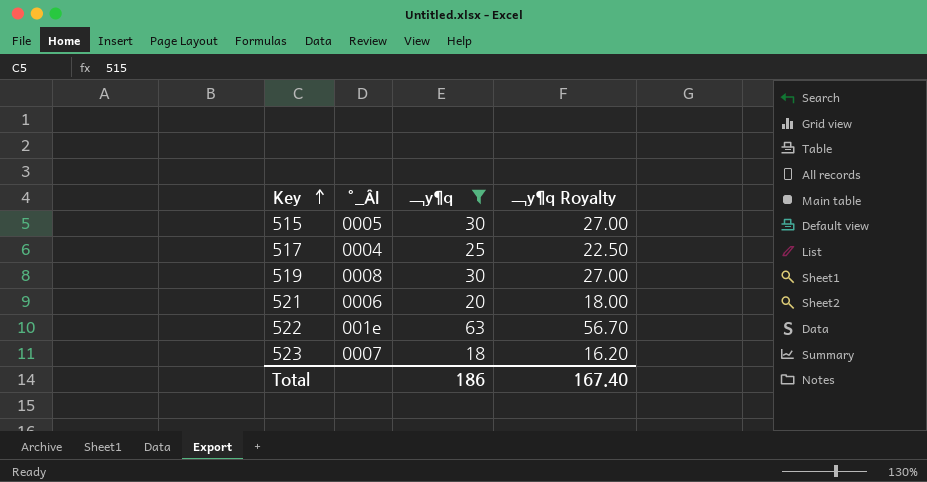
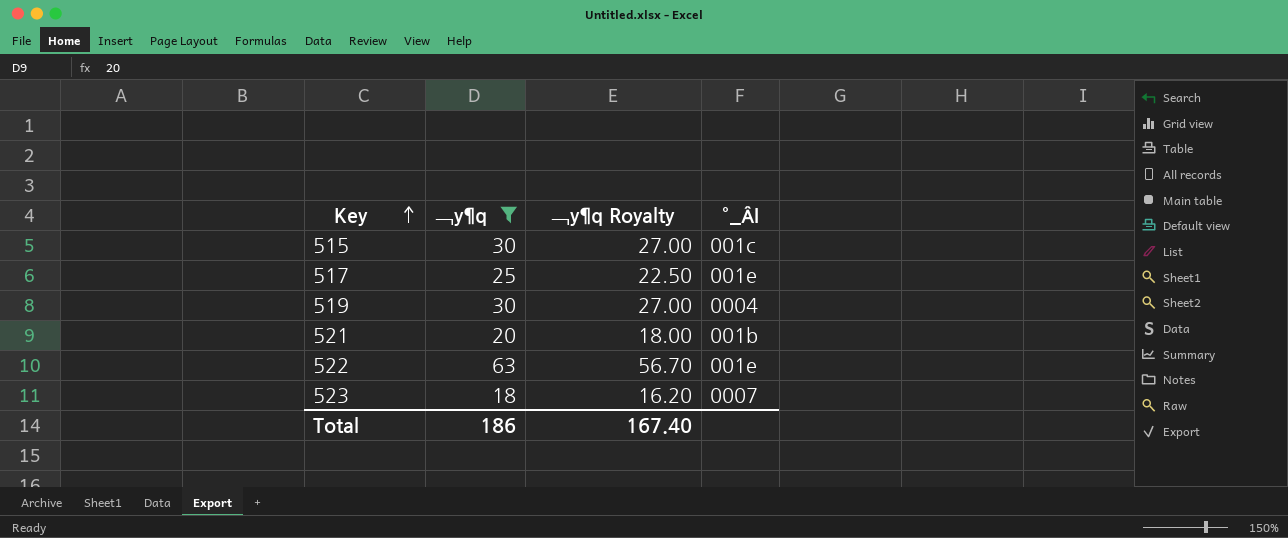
column °_ÂI | position: 2 -> 4
515 | °_ÂI: 0005 -> 001c
517 | °_ÂI: 0004 -> 001e
519 | °_ÂI: 0008 -> 0004
521 | °_ÂI: 0006 -> 001b

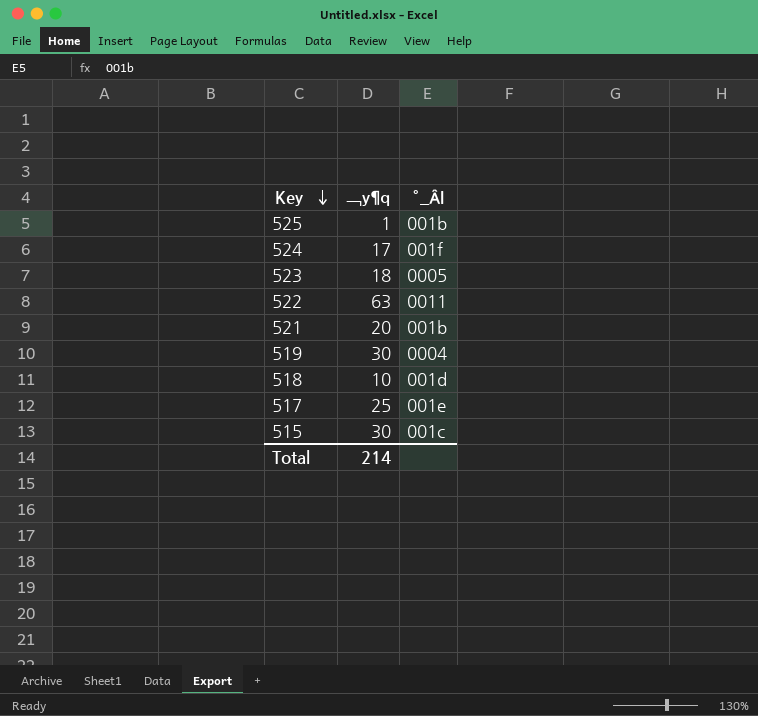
filter: ¬y¶q >= 18 -> none
row order: Key ascending -> Key descending
column ¬y¶q Royalty | formula: [¬y¶q] * 0.9 -> none
523 | °_ÂI: 0007 -> 0005
522 | °_ÂI: 001e -> 0011
Total | ¬y¶q: 186 -> 214

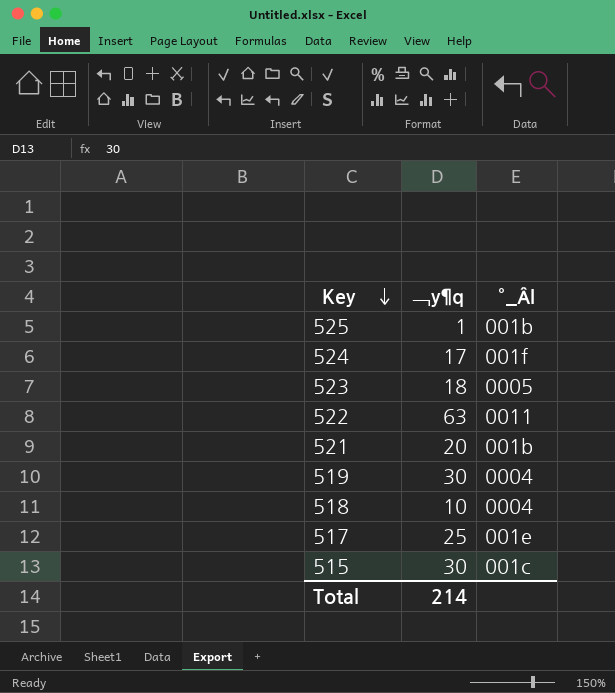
518 | °_ÂI: 001d -> 0004

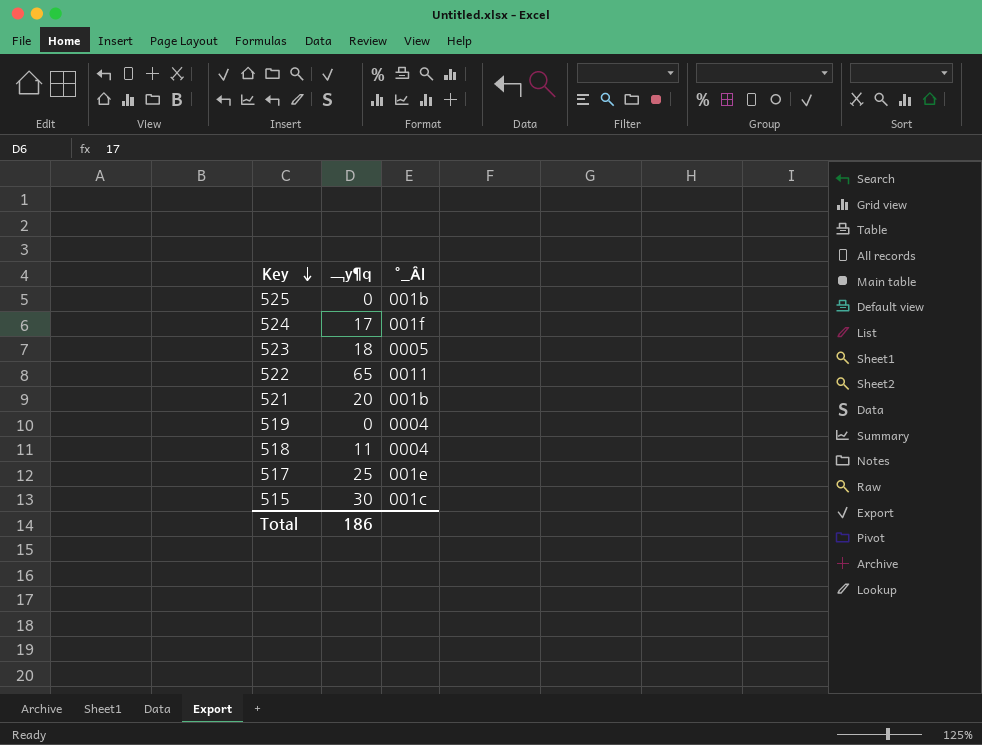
525 | ¬y¶q: 1 -> 0
522 | ¬y¶q: 63 -> 65
519 | ¬y¶q: 30 -> 0
518 | ¬y¶q: 10 -> 11
Total | ¬y¶q: 214 -> 186

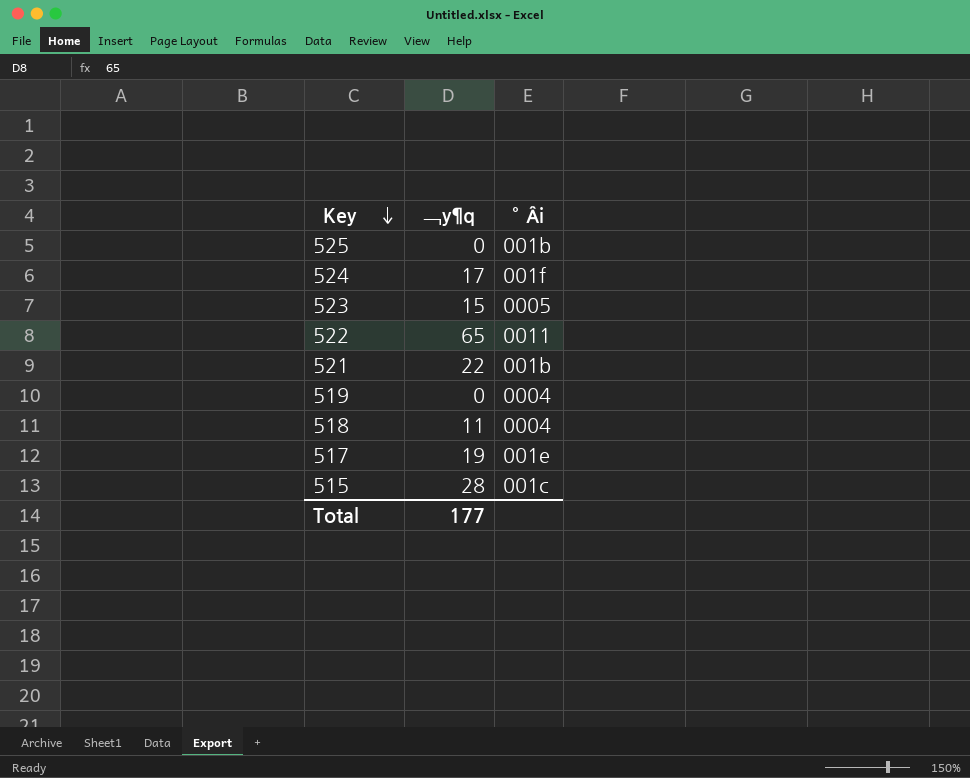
column name: °_ÂI -> ° Âi
523 | ¬y¶q: 18 -> 15
521 | ¬y¶q: 20 -> 22
517 | ¬y¶q: 25 -> 19
515 | ¬y¶q: 30 -> 28
Total | ¬y¶q: 186 -> 177

